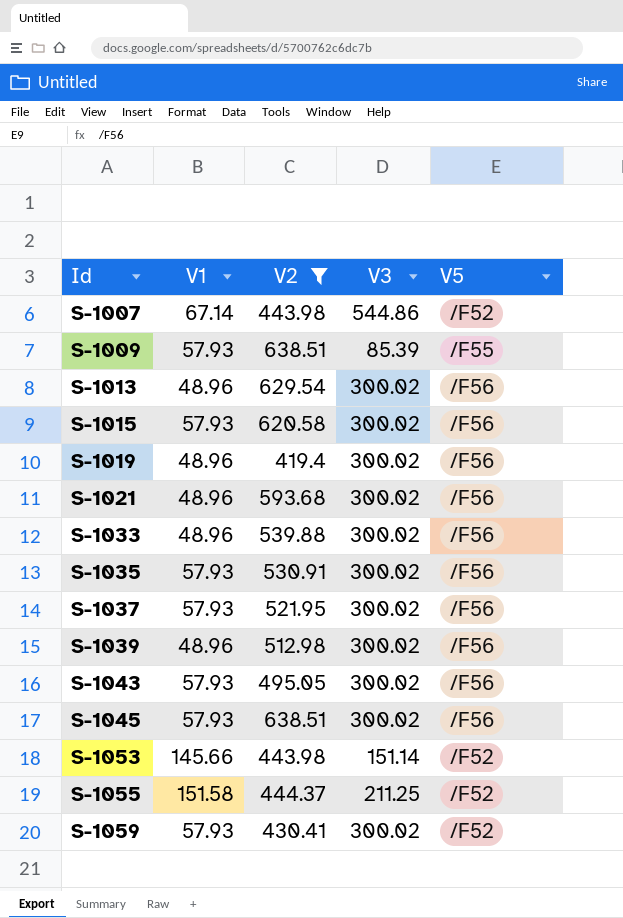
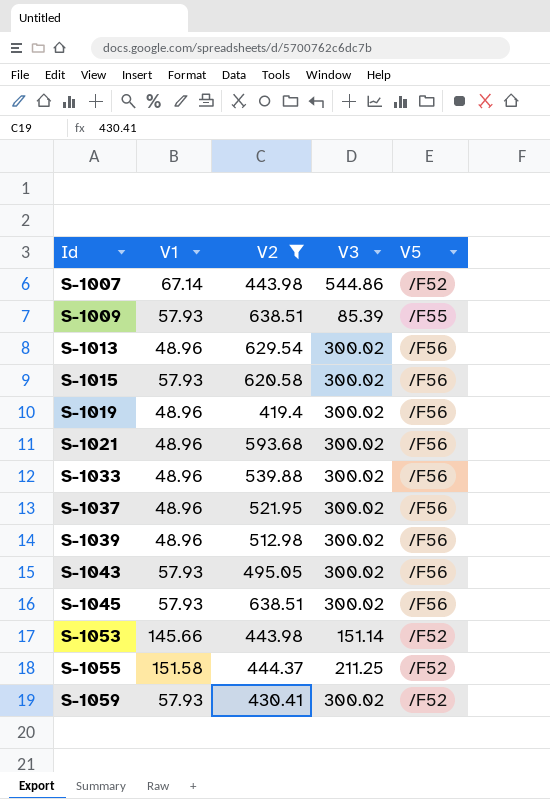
row S-1035: 57.93 | 530.91 | 300.02 | /F56 -> none
S-1037 | V1: 57.93 -> 48.96

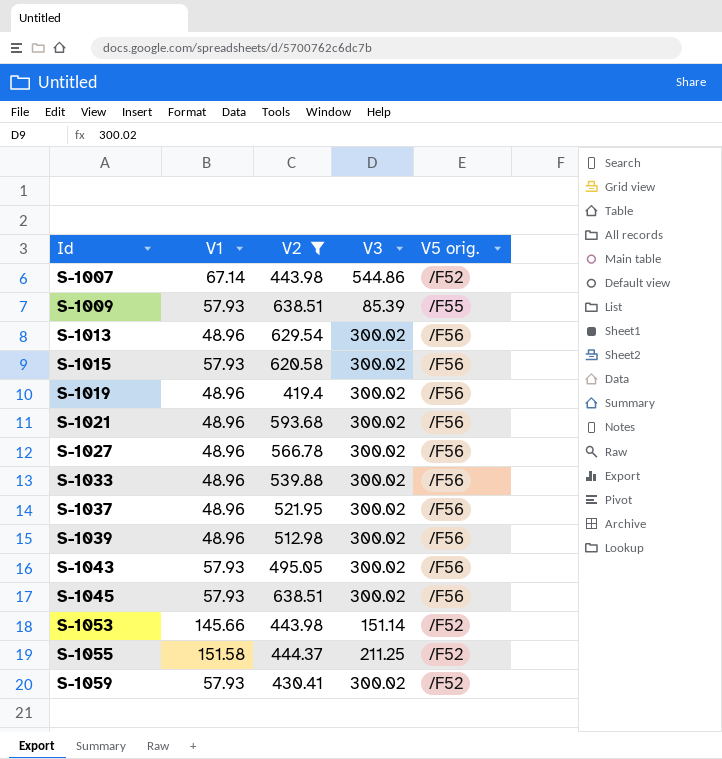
column name: V5 -> V5 orig.
row S-1027: none -> 48.96 | 566.78 | 300.02 | /F56

